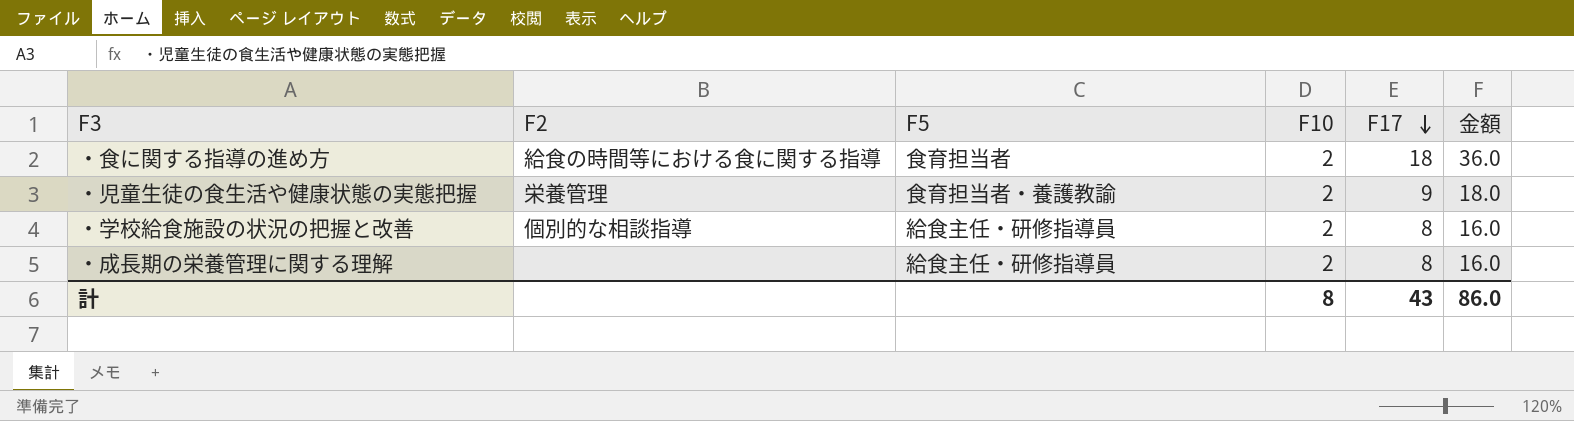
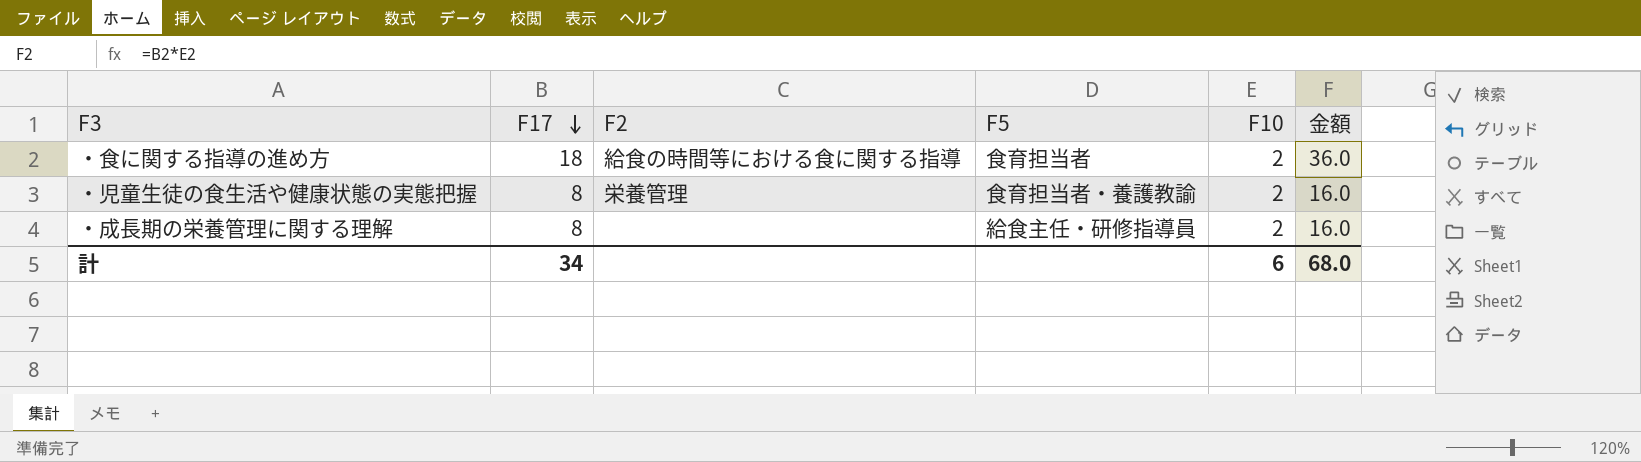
column F17 | position: 5 -> 2
row ・学校給食施設の状況の把握と改善: 個別的な相談指導 | 給食主任・研修指導員 | 2 | 8 | 16.0 -> none
・児童生徒の食生活や健康状態の実態把握 | F17: 9 -> 8
・児童生徒の食生活や健康状態の実態把握 | 金額: 18.0 -> 16.0
計 | F17: 43 -> 34
計 | F10: 8 -> 6
計 | 金額: 86.0 -> 68.0

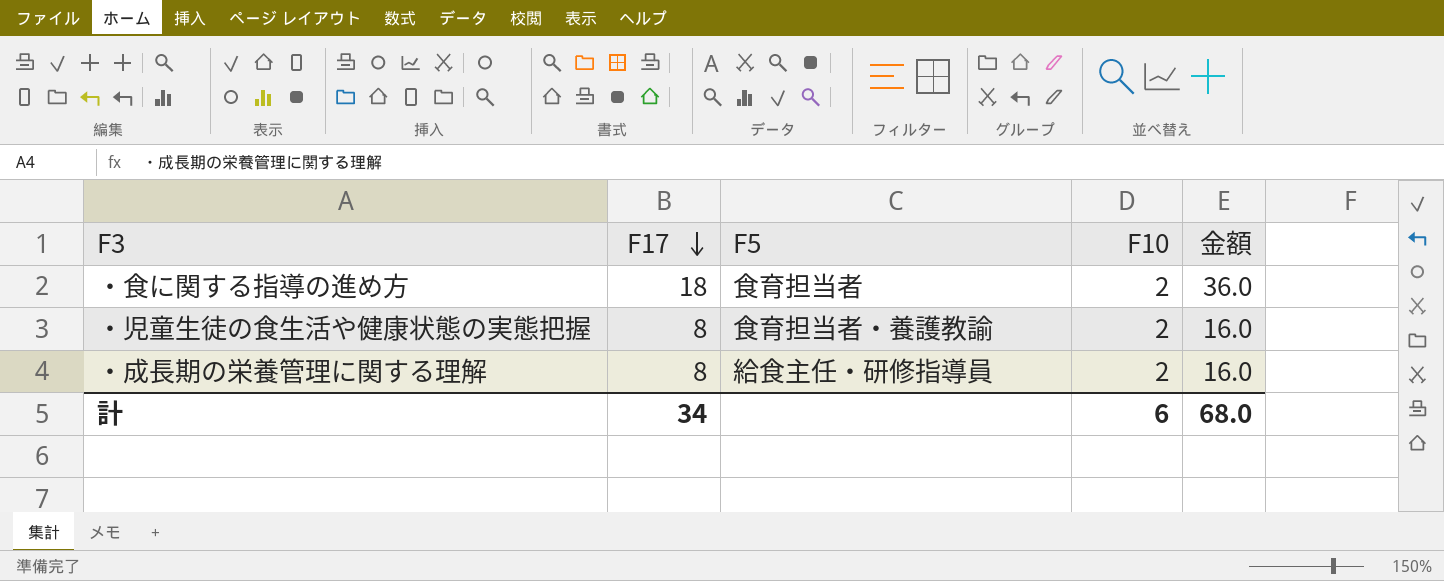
column F2 | position: 3 -> none

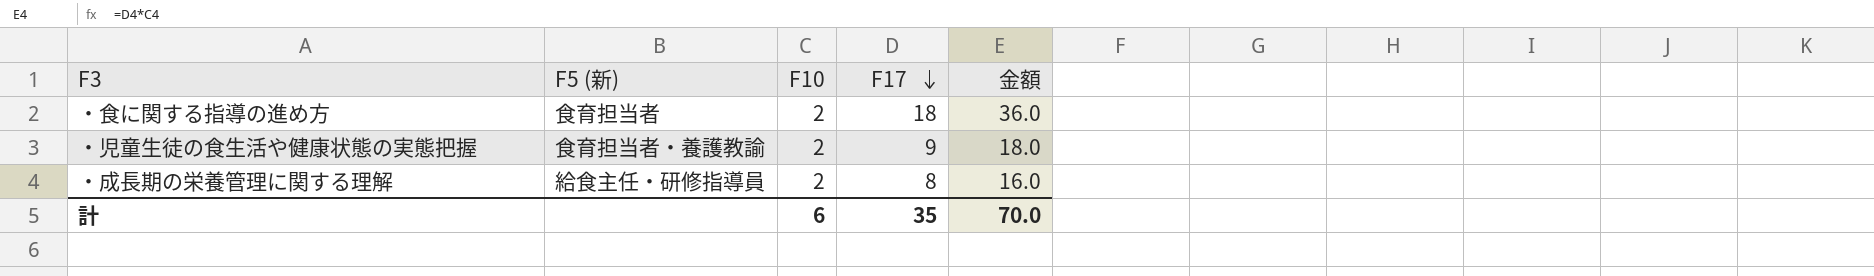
column name: F5 -> F5 (新)
column F17 | position: 2 -> 4
・児童生徒の食生活や健康状態の実態把握 | F17: 8 -> 9
・児童生徒の食生活や健康状態の実態把握 | 金額: 16.0 -> 18.0
計 | F17: 34 -> 35
計 | 金額: 68.0 -> 70.0

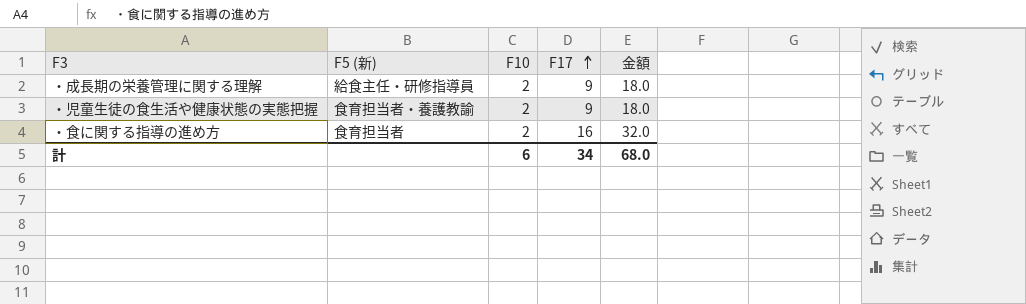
row order: F17 descending -> F17 ascending
・成長期の栄養管理に関する理解 | F17: 8 -> 9
・成長期の栄養管理に関する理解 | 金額: 16.0 -> 18.0
・食に関する指導の進め方 | F17: 18 -> 16
・食に関する指導の進め方 | 金額: 36.0 -> 32.0
計 | F17: 35 -> 34
計 | 金額: 70.0 -> 68.0

